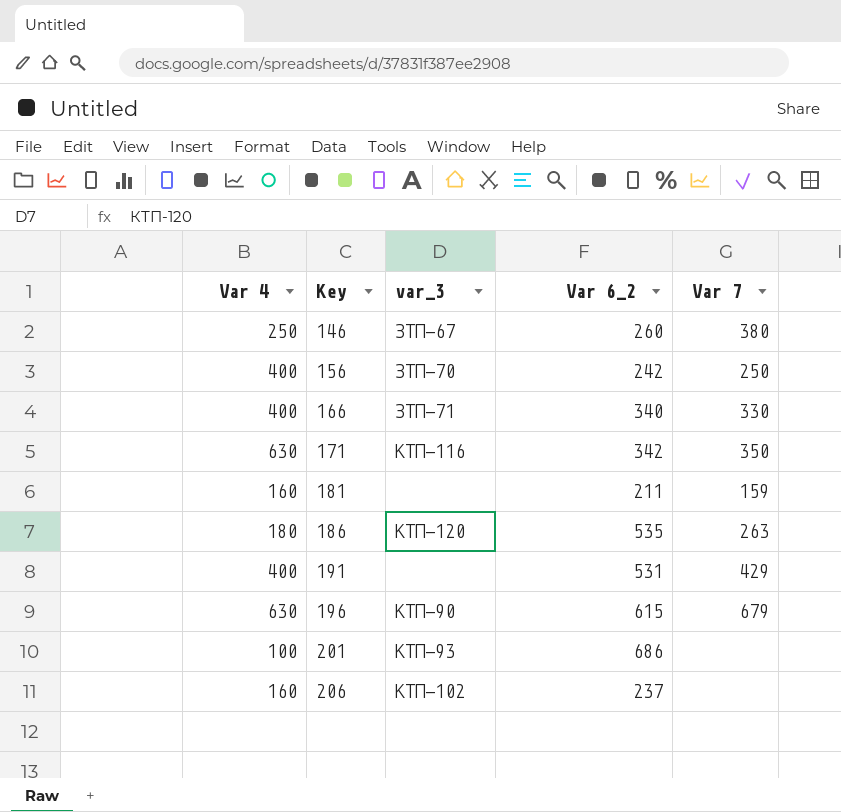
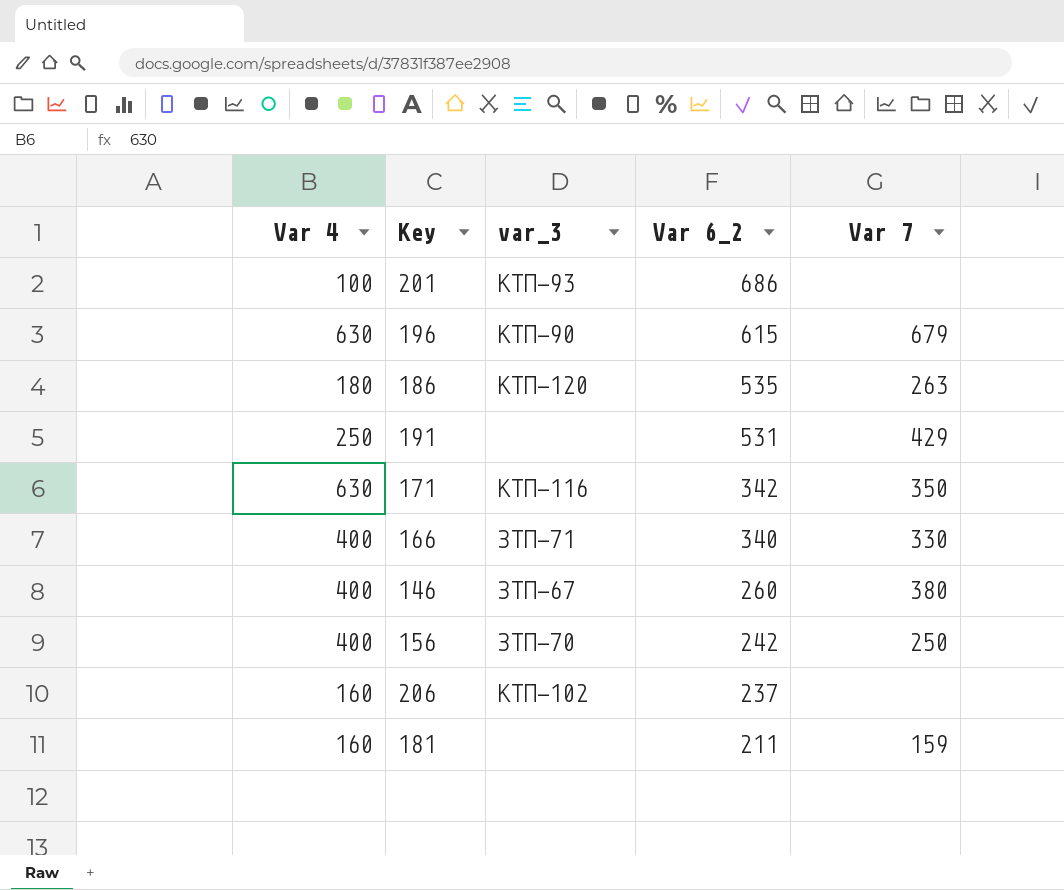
row order: Key ascending -> Var 6_2 descending
191 | Var 4: 400 -> 250
146 | Var 4: 250 -> 400

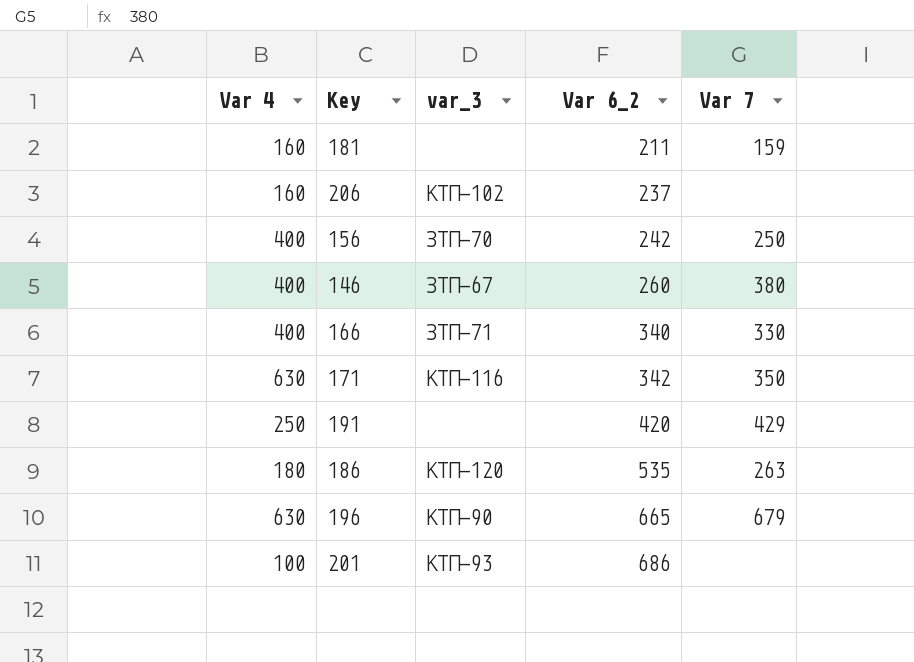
row order: Var 6_2 descending -> Var 6_2 ascending
191 | Var 6_2: 531 -> 420
196 | Var 6_2: 615 -> 665

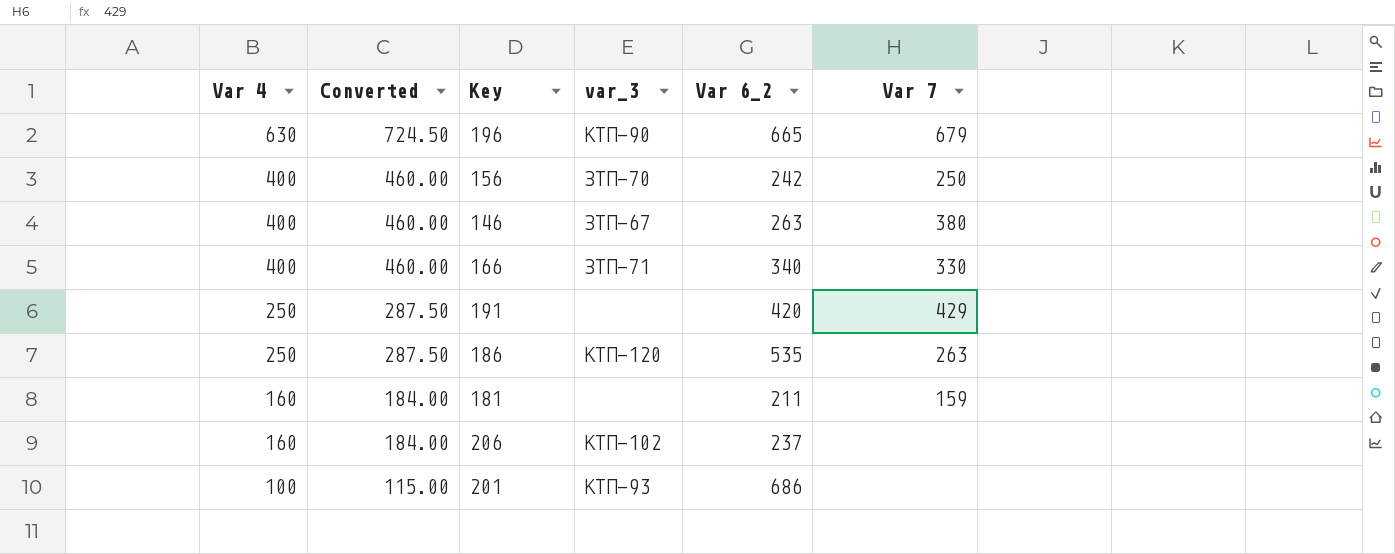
row order: Var 6_2 ascending -> Var 4 descending
column Converted | formula: none -> [Var 4] * 1.15
row 171: 630 | КТП-116 | 342 | 350 -> none
146 | Var 6_2: 260 -> 263
186 | Var 4: 180 -> 250

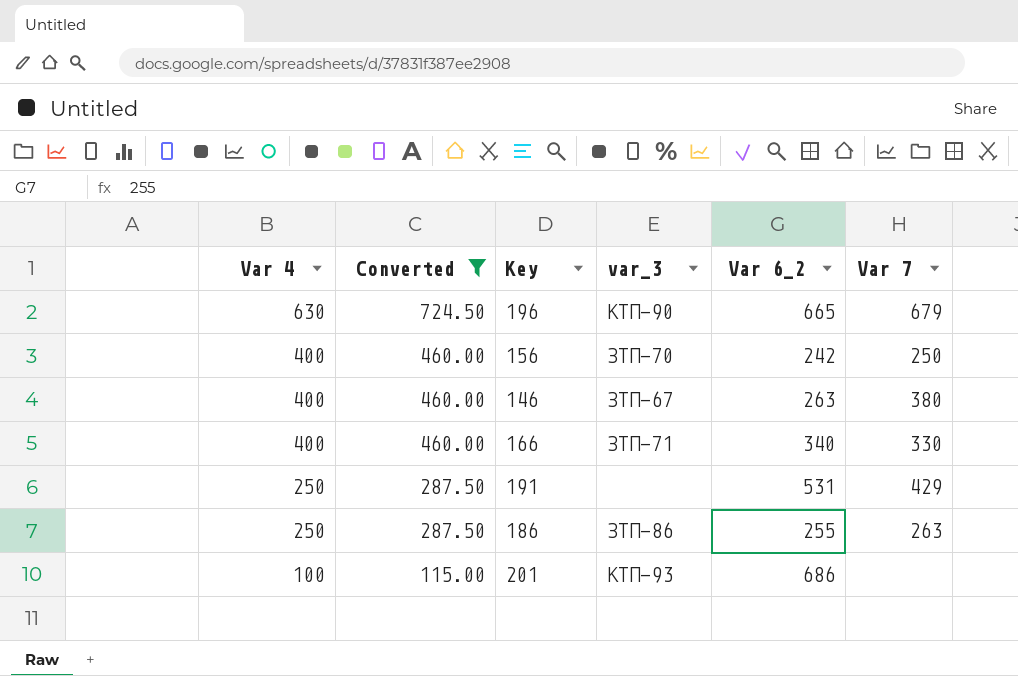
filter: none -> Converted != 184.00
191 | Var 6_2: 420 -> 531
186 | var_3: КТП-120 -> ЗТП-86
186 | Var 6_2: 535 -> 255

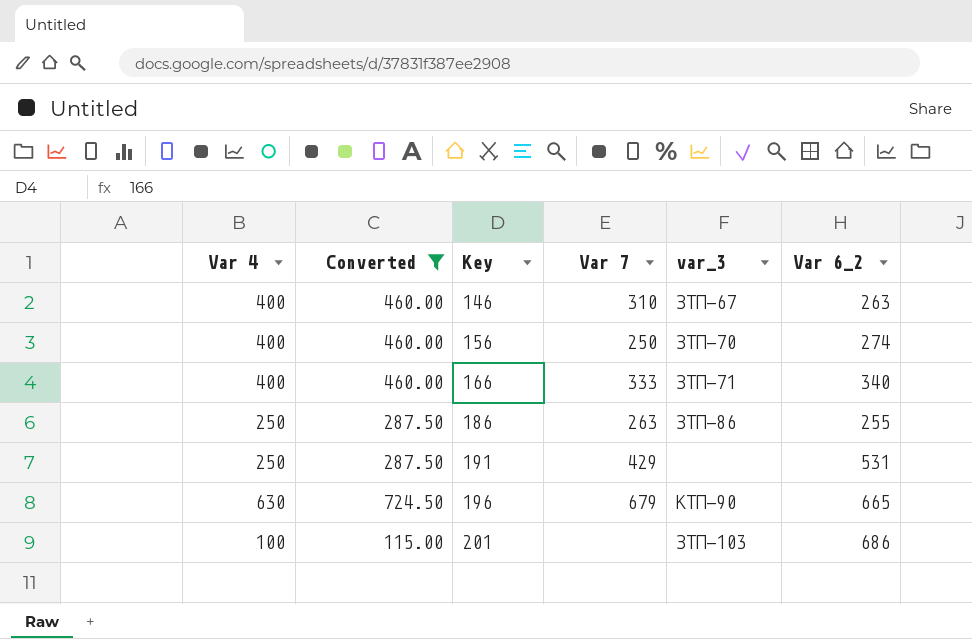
row order: Var 4 descending -> Key ascending
column Var 7 | position: 6 -> 4
146 | Var 7: 380 -> 310
156 | Var 6_2: 242 -> 274
166 | Var 7: 330 -> 333
201 | var_3: КТП-93 -> ЗТП-103

